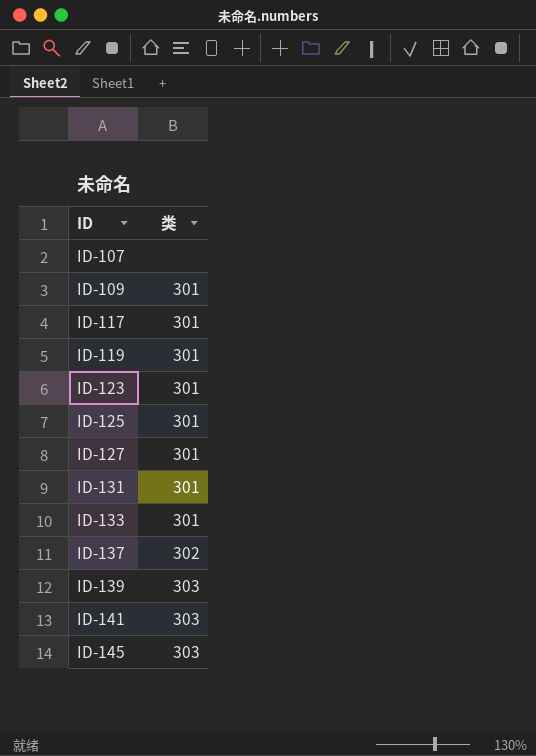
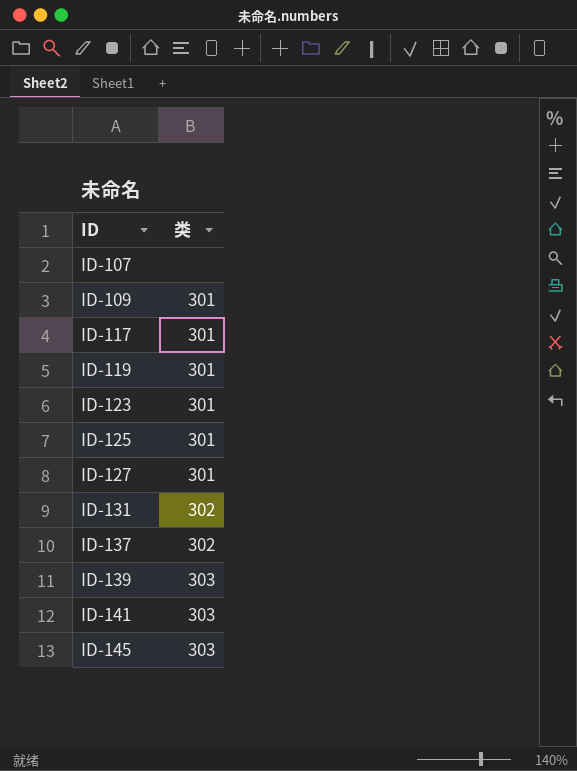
row ID-133: 301 -> none
ID-131 | 类: 301 -> 302

